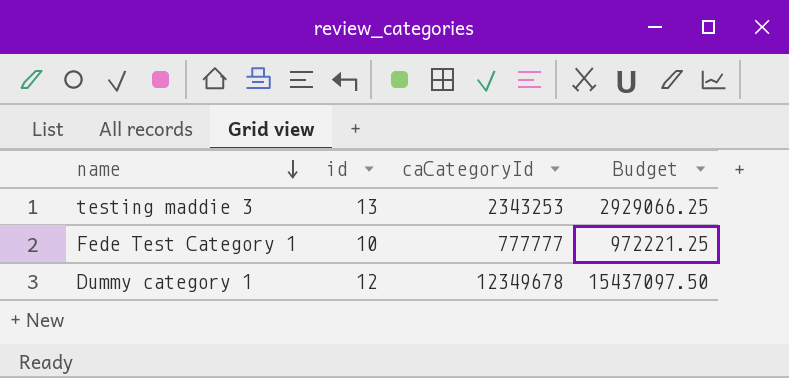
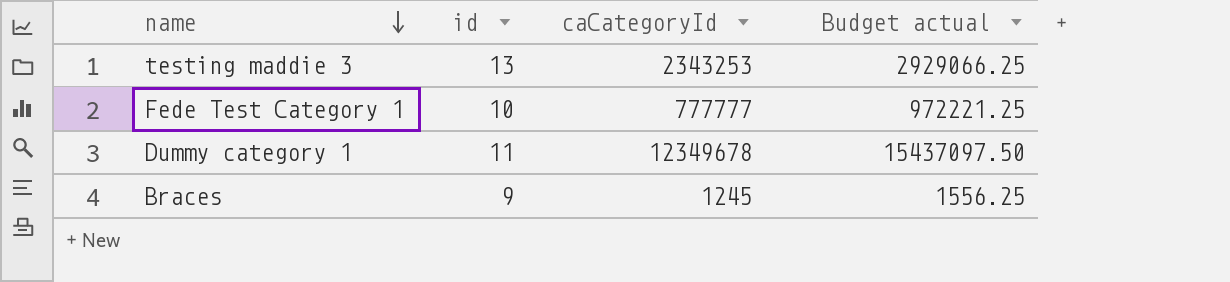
column name: Budget -> Budget actual
Dummy category 1 | id: 12 -> 11
row Braces: none -> 9 | 1245 | 1556.25

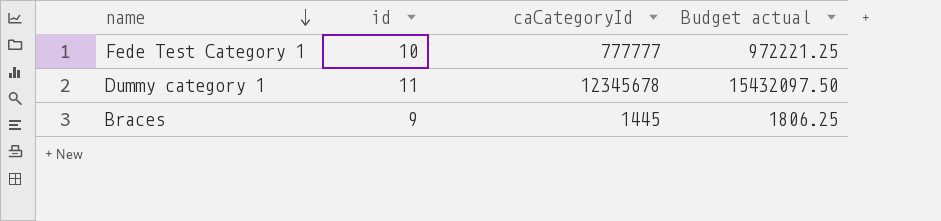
row testing maddie 3: 13 | 2343253 | 2929066.25 -> none
Dummy category 1 | caCategoryId: 12349678 -> 12345678
Dummy category 1 | Budget actual: 15437097.50 -> 15432097.50
Braces | caCategoryId: 1245 -> 1445
Braces | Budget actual: 1556.25 -> 1806.25

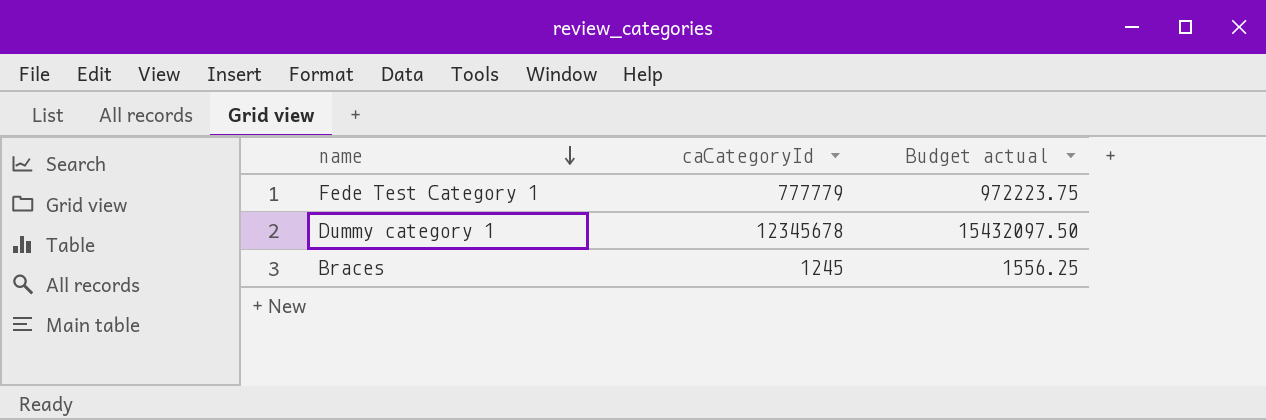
column id | position: 2 -> none
Fede Test Category 1 | caCategoryId: 777777 -> 777779
Fede Test Category 1 | Budget actual: 972221.25 -> 972223.75
Braces | caCategoryId: 1445 -> 1245
Braces | Budget actual: 1806.25 -> 1556.25

